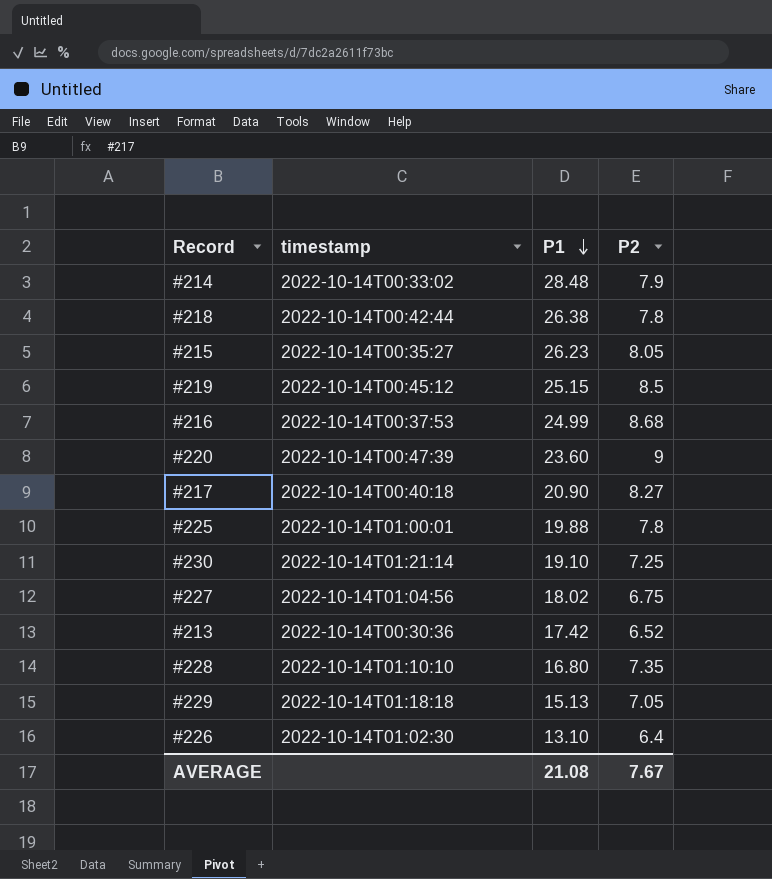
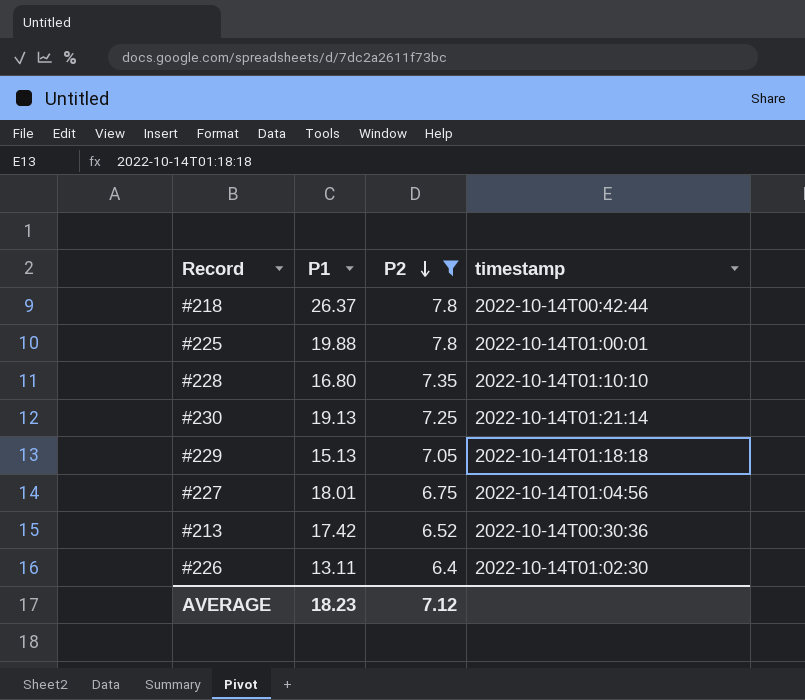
filter: none -> P2 <= 7.8
row order: P1 descending -> P2 descending
column timestamp | position: 2 -> 4
#218 | P1: 26.38 -> 26.37
#230 | P1: 19.10 -> 19.13
#227 | P1: 18.02 -> 18.01
#226 | P1: 13.10 -> 13.11
AVERAGE | P1: 21.08 -> 18.23
AVERAGE | P2: 7.67 -> 7.12

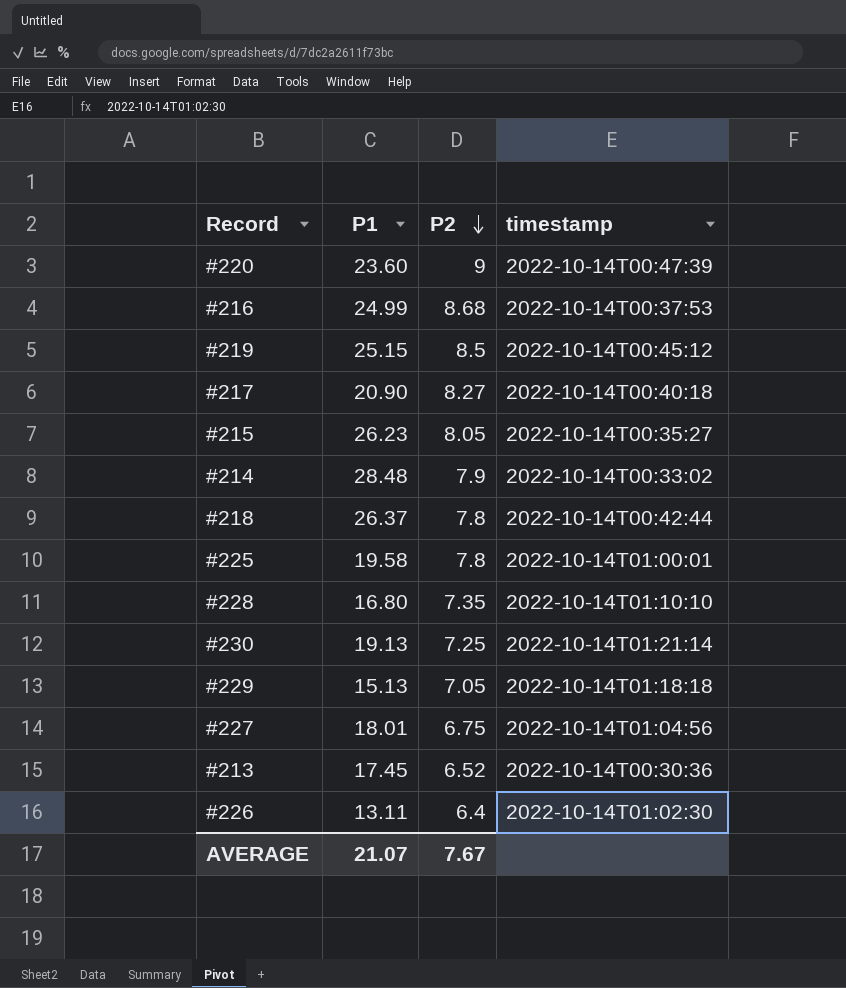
filter: P2 <= 7.8 -> none
#225 | P1: 19.88 -> 19.58
#213 | P1: 17.42 -> 17.45
AVERAGE | P1: 18.23 -> 21.07
AVERAGE | P2: 7.12 -> 7.67

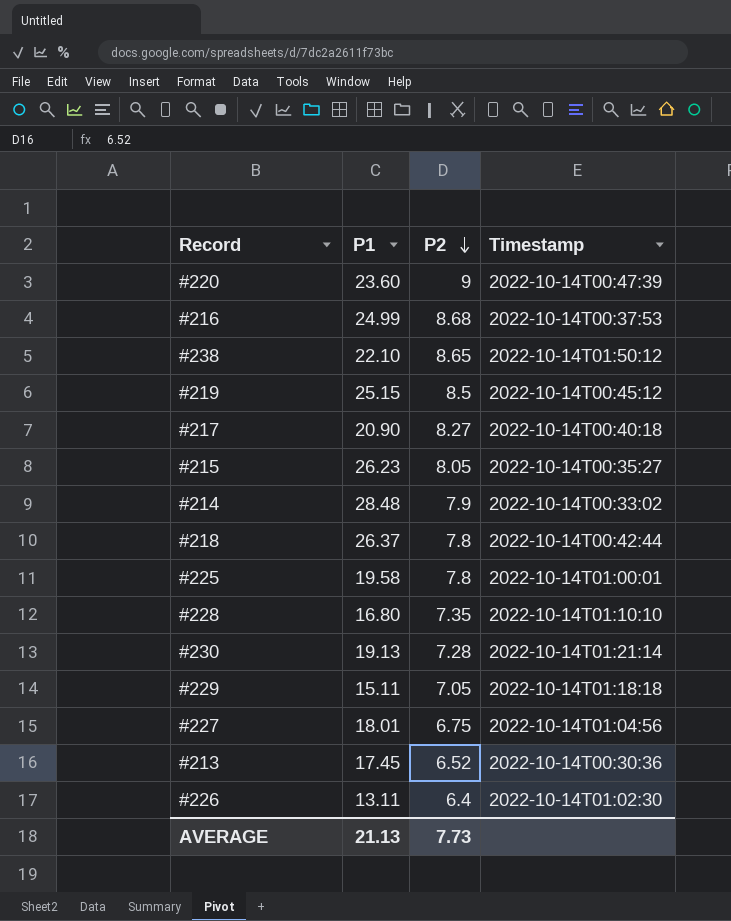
column name: timestamp -> Timestamp
row #238: none -> 22.10 | 8.65 | 2022-10-14T01:50:12
#230 | P2: 7.25 -> 7.28
#229 | P1: 15.13 -> 15.11
AVERAGE | P1: 21.07 -> 21.13
AVERAGE | P2: 7.67 -> 7.73

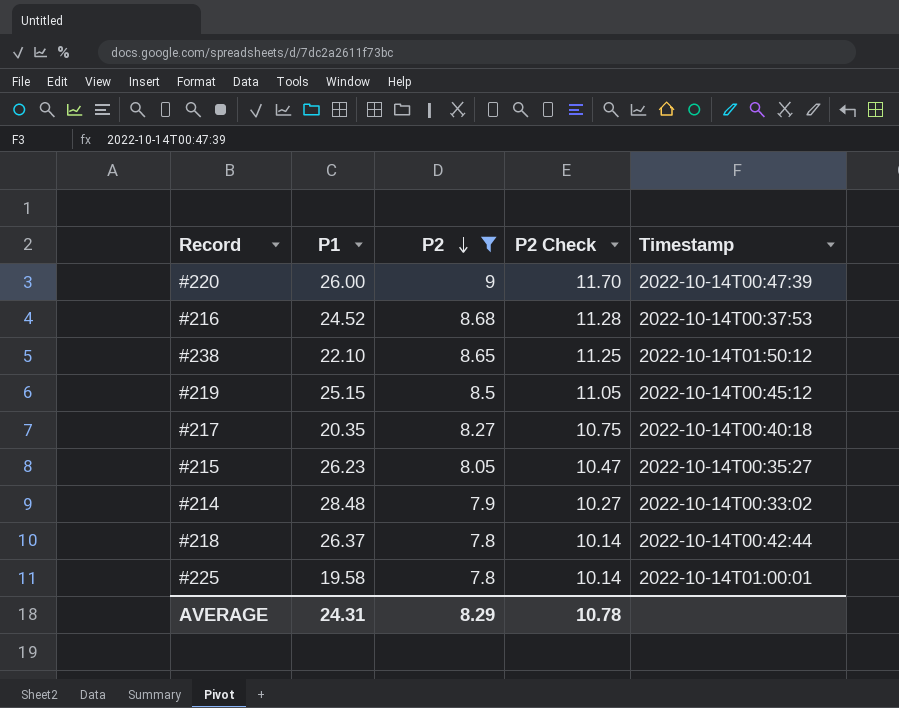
filter: none -> P2 >= 7.8
column P2 Check | formula: none -> [P2] * 1.3
#220 | P1: 23.60 -> 26.00
#216 | P1: 24.99 -> 24.52
#217 | P1: 20.90 -> 20.35
AVERAGE | P1: 21.13 -> 24.31
AVERAGE | P2: 7.73 -> 8.29

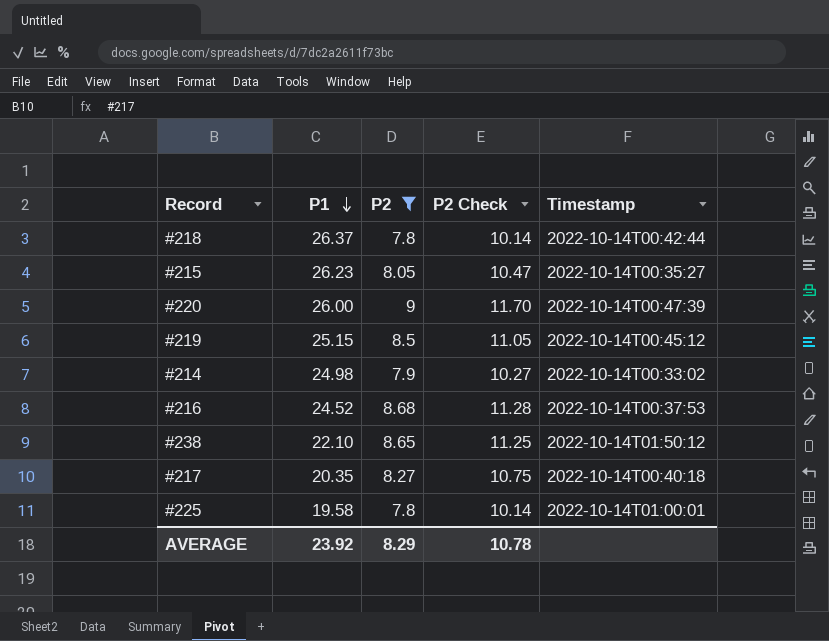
row order: P2 descending -> P1 descending
#214 | P1: 28.48 -> 24.98
AVERAGE | P1: 24.31 -> 23.92

